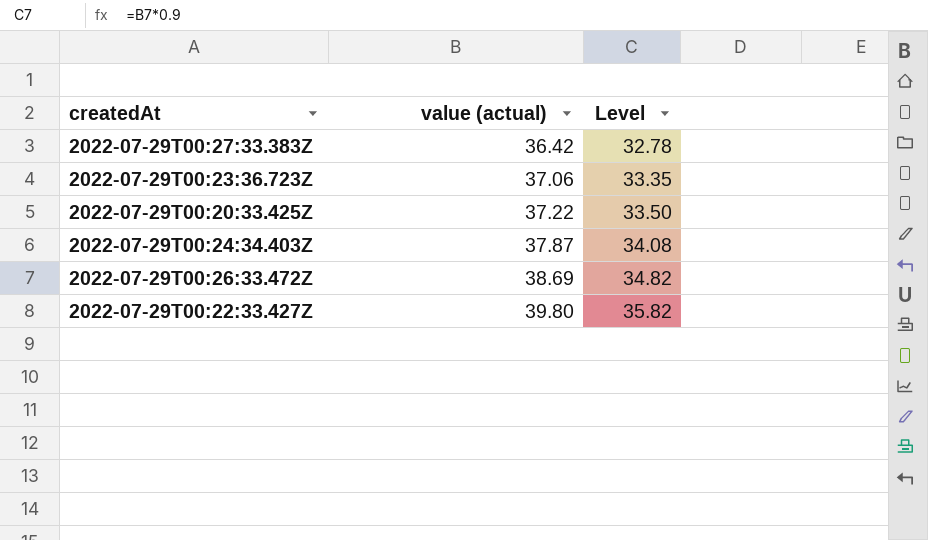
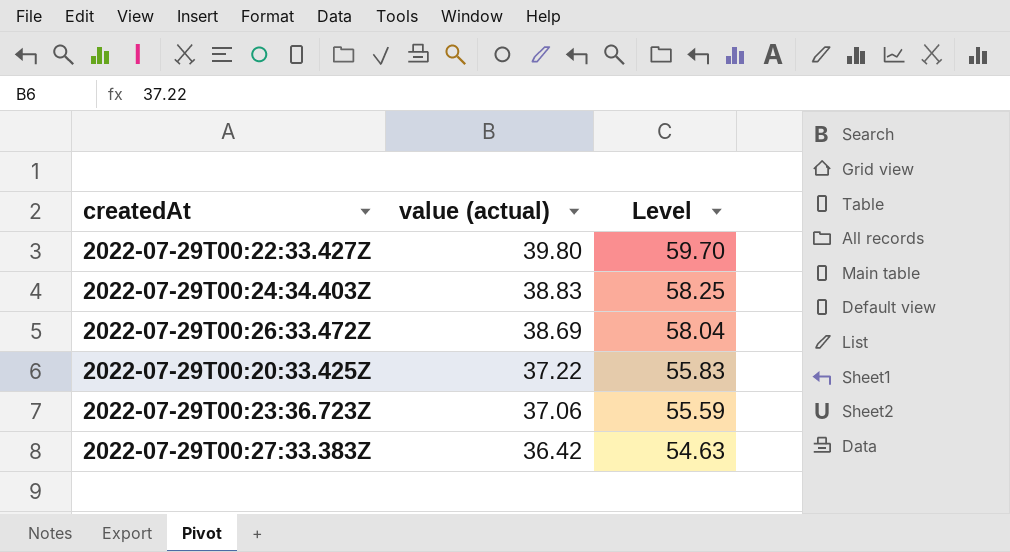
row order: value (actual) ascending -> value (actual) descending
column Level | formula: [value (actual)] * 0.9 -> [value (actual)] * 1.5
2022-07-29T00:24:34.403Z | value (actual): 37.87 -> 38.83

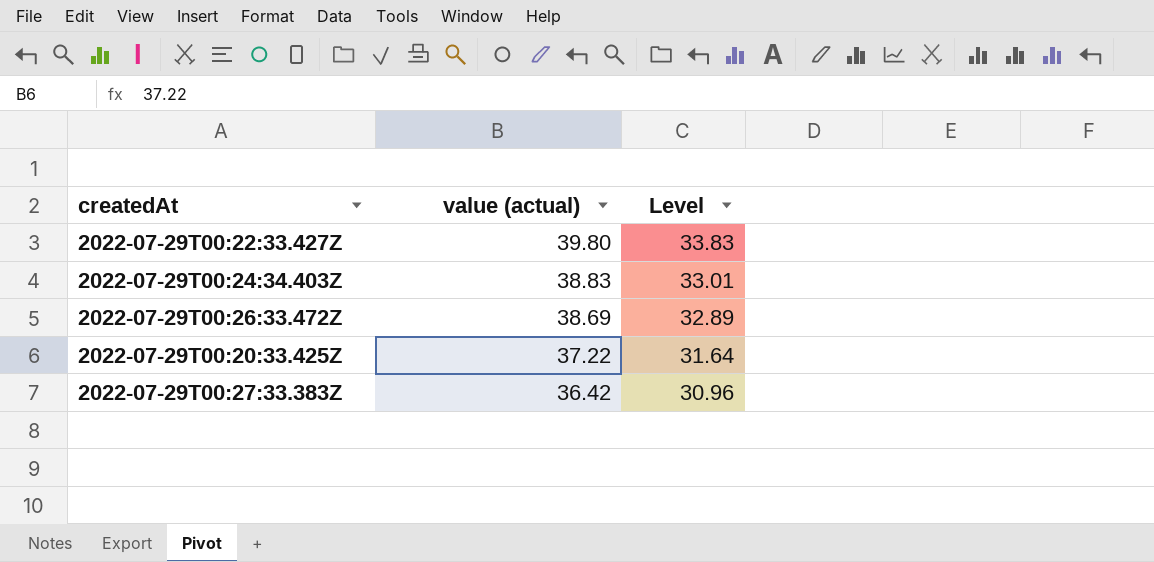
column Level | formula: [value (actual)] * 1.5 -> [value (actual)] * 0.85
row 2022-07-29T00:23:36.723Z: 37.06 | 55.59 -> none

